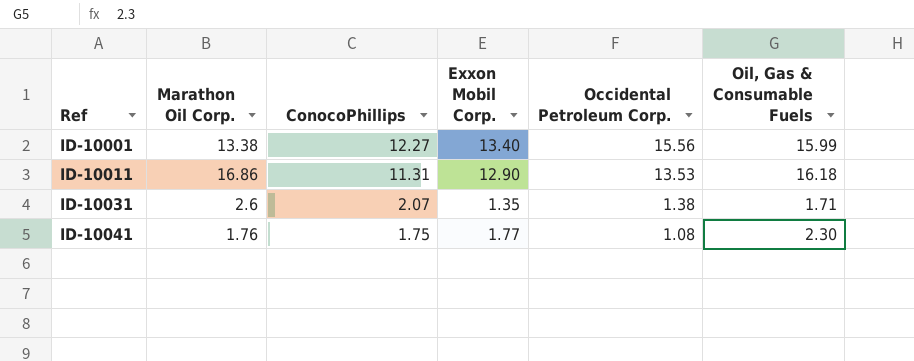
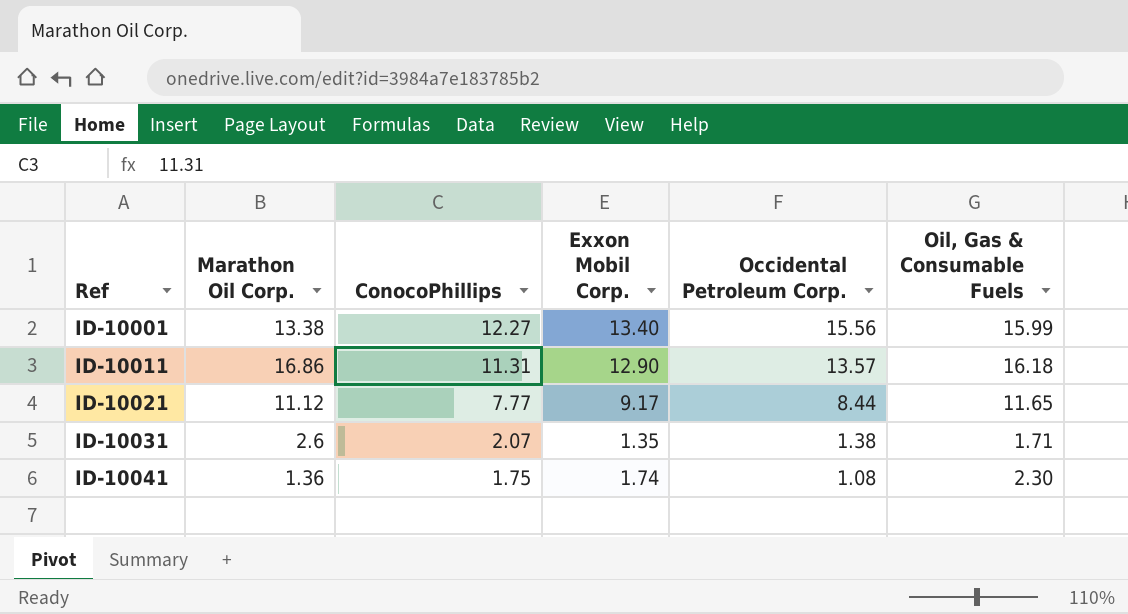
ID-10011 | Occidental Petroleum Corp.: 13.53 -> 13.57
row ID-10021: none -> 11.12 | 7.77 | 9.17 | 8.44 | 11.65
ID-10041 | Marathon Oil Corp.: 1.76 -> 1.36
ID-10041 | Exxon Mobil Corp.: 1.77 -> 1.74

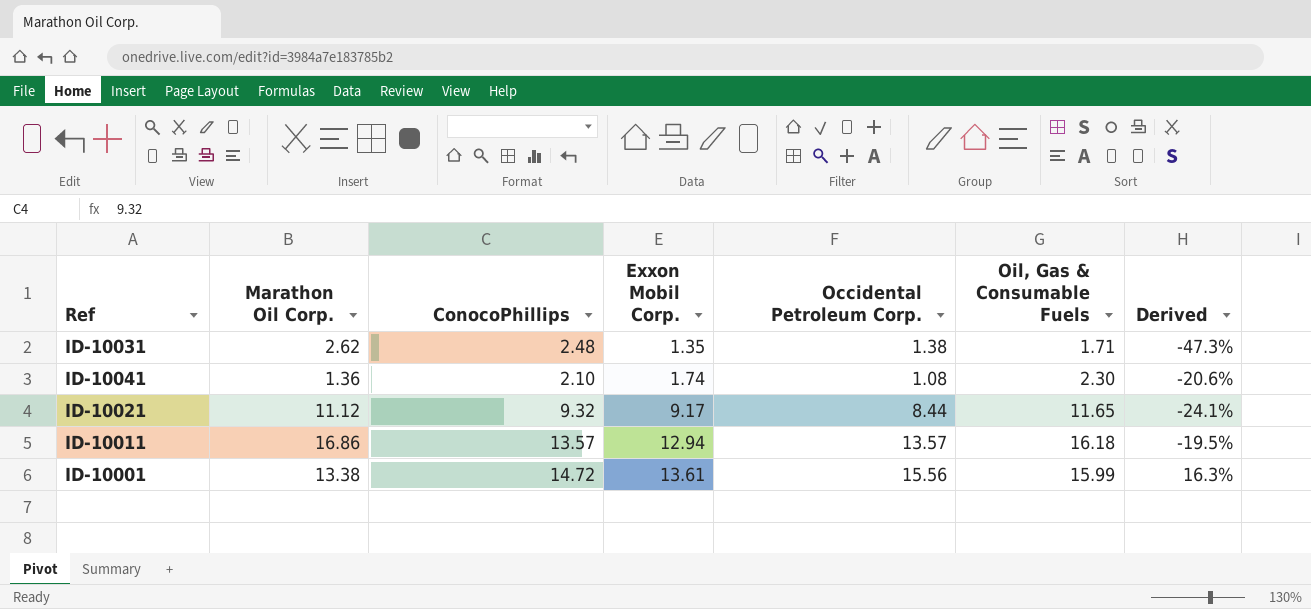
row order: Ref ascending -> Exxon Mobil Corp. ascending
column Derived | formula: none -> ([Occidental Petroleum Corp.] - [Marathon Oil Corp.]) / [Marathon Oil Corp.]
ID-10031 | Marathon Oil Corp.: 2.6 -> 2.62
ID-10031 | ConocoPhillips: 2.07 -> 2.48
ID-10041 | ConocoPhillips: 1.75 -> 2.10
ID-10021 | ConocoPhillips: 7.77 -> 9.32
ID-10011 | ConocoPhillips: 11.31 -> 13.57
ID-10011 | Exxon Mobil Corp.: 12.90 -> 12.94
ID-10001 | ConocoPhillips: 12.27 -> 14.72
ID-10001 | Exxon Mobil Corp.: 13.40 -> 13.61

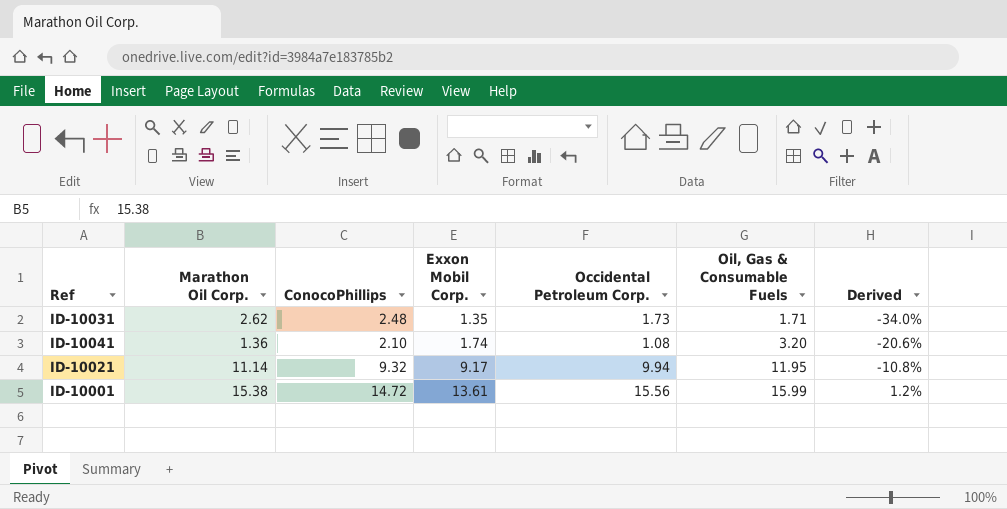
row ID-10011: 16.86 | 13.57 | 12.94 | 13.57 | 16.18 | -19.5% -> none
ID-10031 | Occidental Petroleum Corp.: 1.38 -> 1.73
ID-10031 | Derived: -47.3% -> -34.0%
ID-10041 | Oil, Gas & Consumable Fuels: 2.30 -> 3.20
ID-10021 | Marathon Oil Corp.: 11.12 -> 11.14
ID-10021 | Occidental Petroleum Corp.: 8.44 -> 9.94
ID-10021 | Oil, Gas & Consumable Fuels: 11.65 -> 11.95
ID-10021 | Derived: -24.1% -> -10.8%
ID-10001 | Marathon Oil Corp.: 13.38 -> 15.38
ID-10001 | Derived: 16.3% -> 1.2%

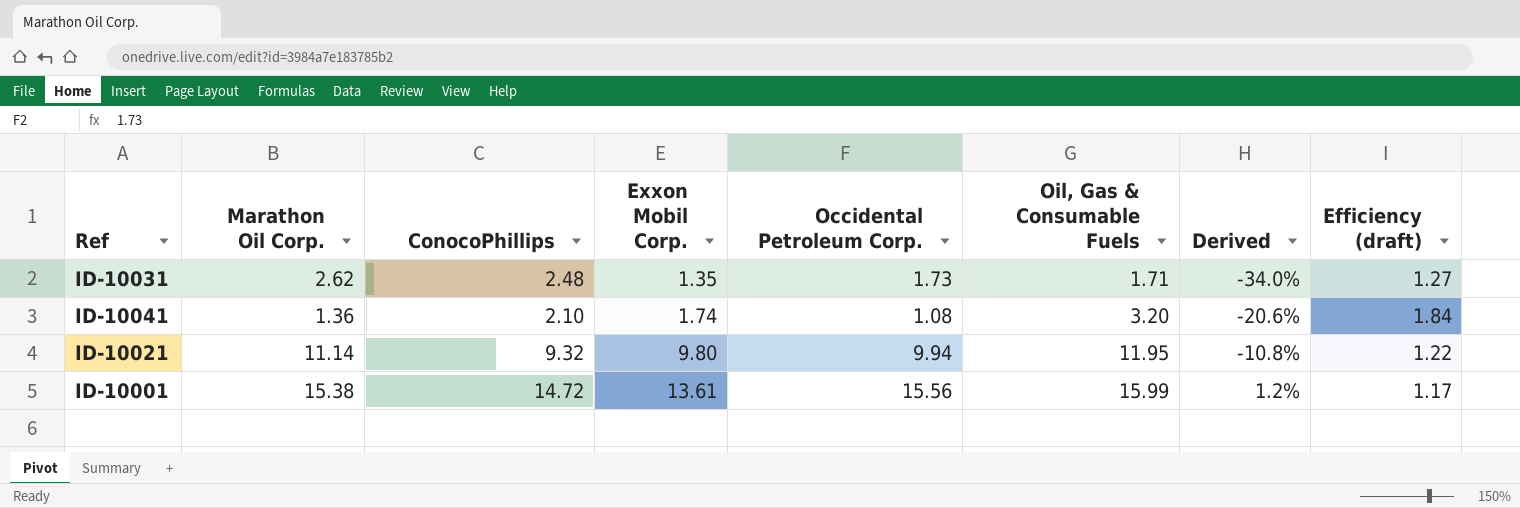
column Efficiency (draft) | formula: none -> [Oil, Gas & Consumable Fuels] / [Exxon Mobil Corp.]
ID-10021 | Exxon Mobil Corp.: 9.17 -> 9.80

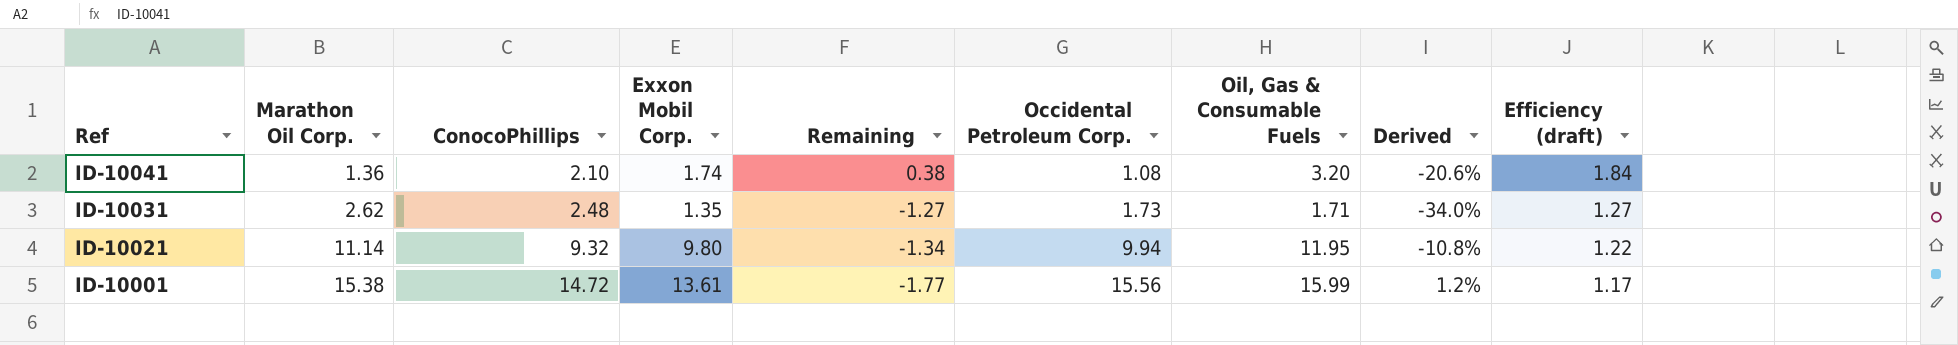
row order: Exxon Mobil Corp. ascending -> Ref descending
column Remaining | formula: none -> [Exxon Mobil Corp.] - [Marathon Oil Corp.]

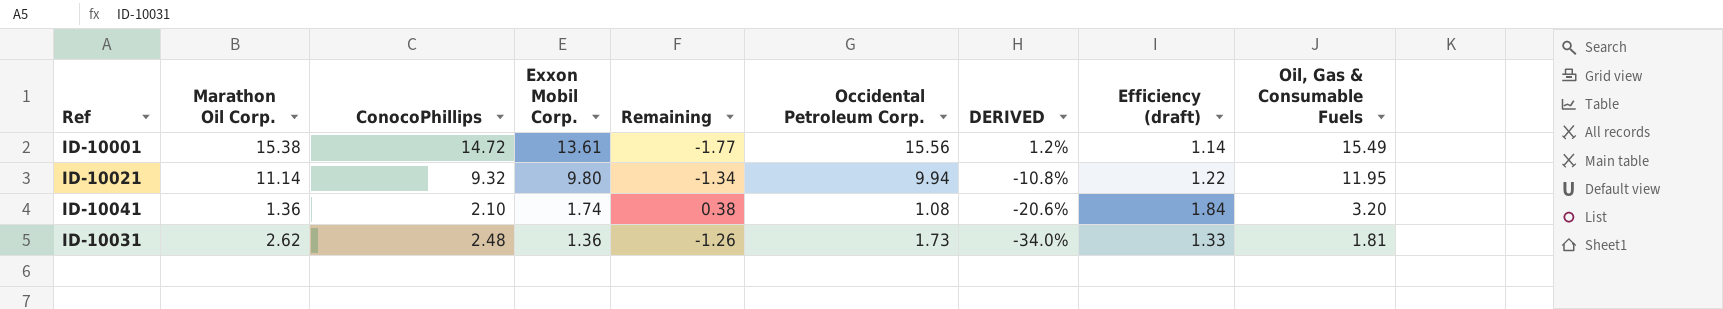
row order: Ref descending -> Exxon Mobil Corp. descending
column name: Derived -> DERIVED
column Oil, Gas & Consumable Fuels | position: 7 -> 9
ID-10001 | Efficiency (draft): 1.17 -> 1.14
ID-10001 | Oil, Gas & Consumable Fuels: 15.99 -> 15.49
ID-10031 | Exxon Mobil Corp.: 1.35 -> 1.36
ID-10031 | Remaining: -1.27 -> -1.26
ID-10031 | Efficiency (draft): 1.27 -> 1.33
ID-10031 | Oil, Gas & Consumable Fuels: 1.71 -> 1.81

